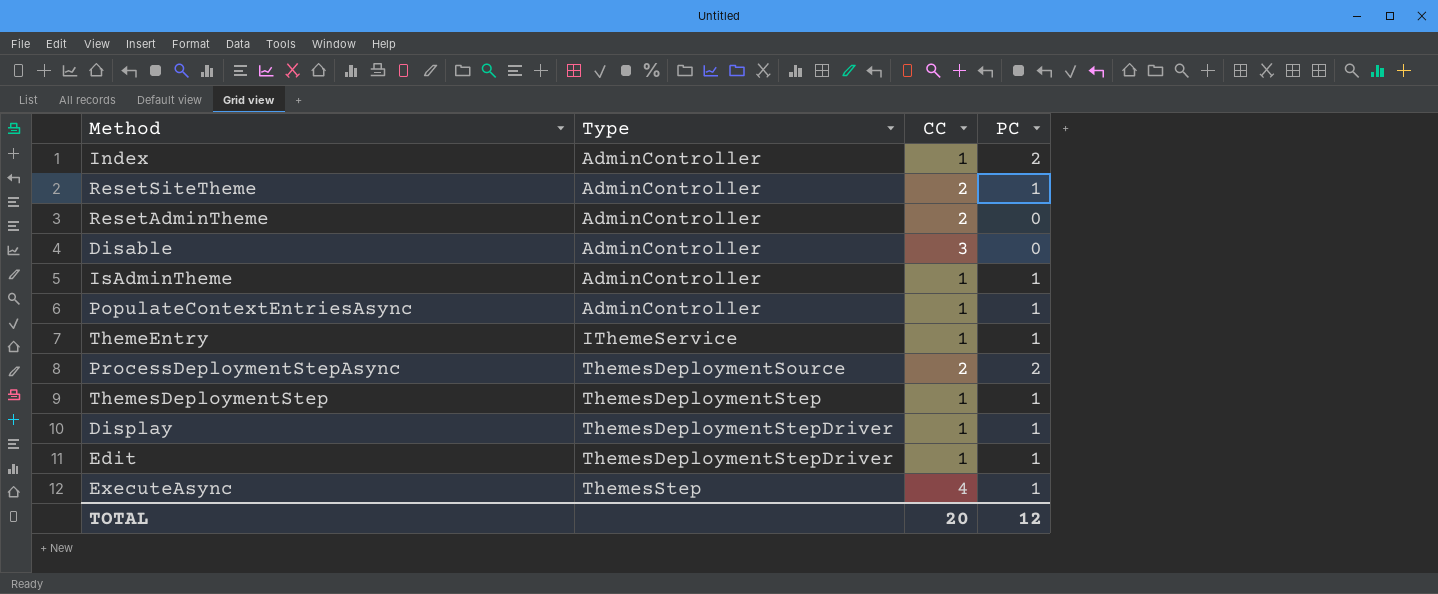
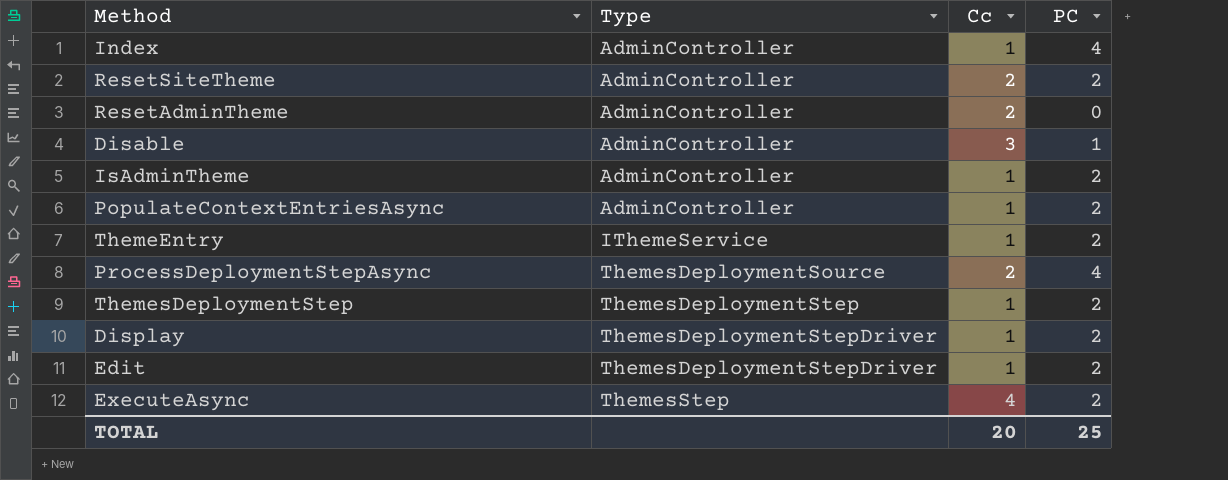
column name: CC -> Cc
Index | PC: 2 -> 4
ResetSiteTheme | PC: 1 -> 2
Disable | PC: 0 -> 1
IsAdminTheme | PC: 1 -> 2
PopulateContextEntriesAsync | PC: 1 -> 2
ThemeEntry | PC: 1 -> 2
ProcessDeploymentStepAsync | PC: 2 -> 4
ThemesDeploymentStep | PC: 1 -> 2
Display | PC: 1 -> 2
Edit | PC: 1 -> 2
ExecuteAsync | PC: 1 -> 2
TOTAL | PC: 12 -> 25

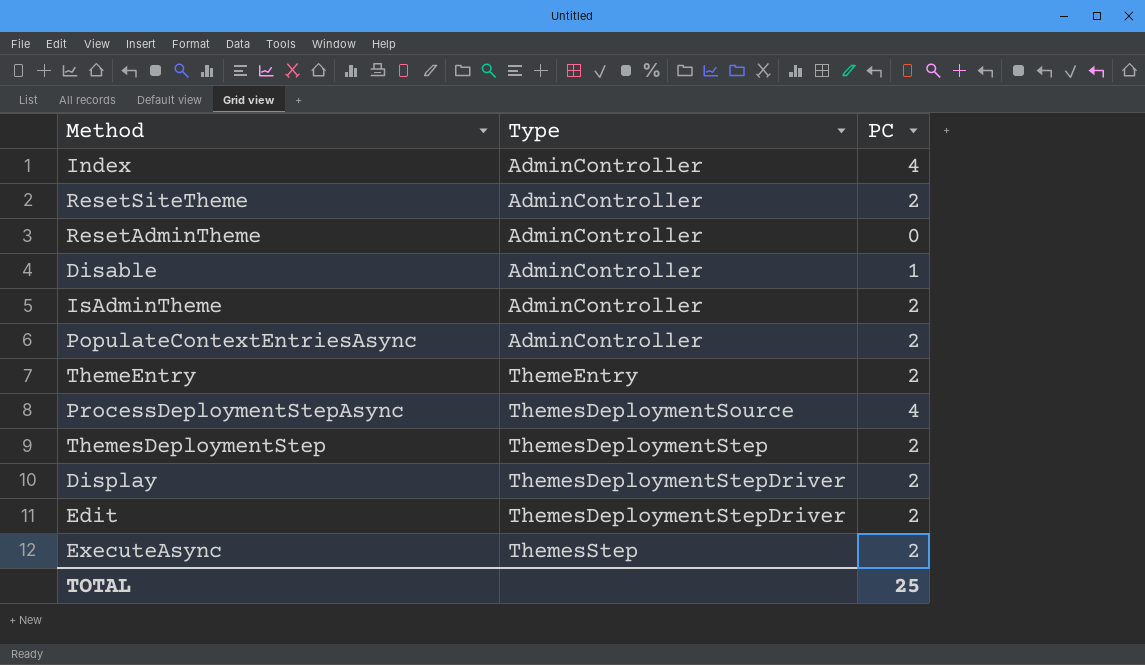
column Cc | position: 3 -> none
ThemeEntry | Type: IThemeService -> ThemeEntry

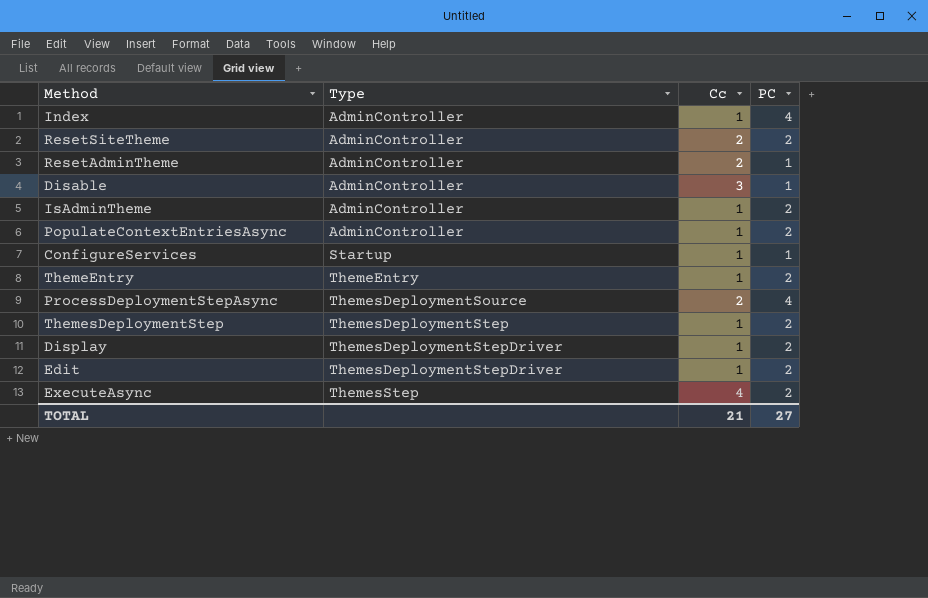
column Cc | position: none -> 3
ResetAdminTheme | PC: 0 -> 1
row ConfigureServices: none -> Startup | 1 | 1
TOTAL | PC: 25 -> 27

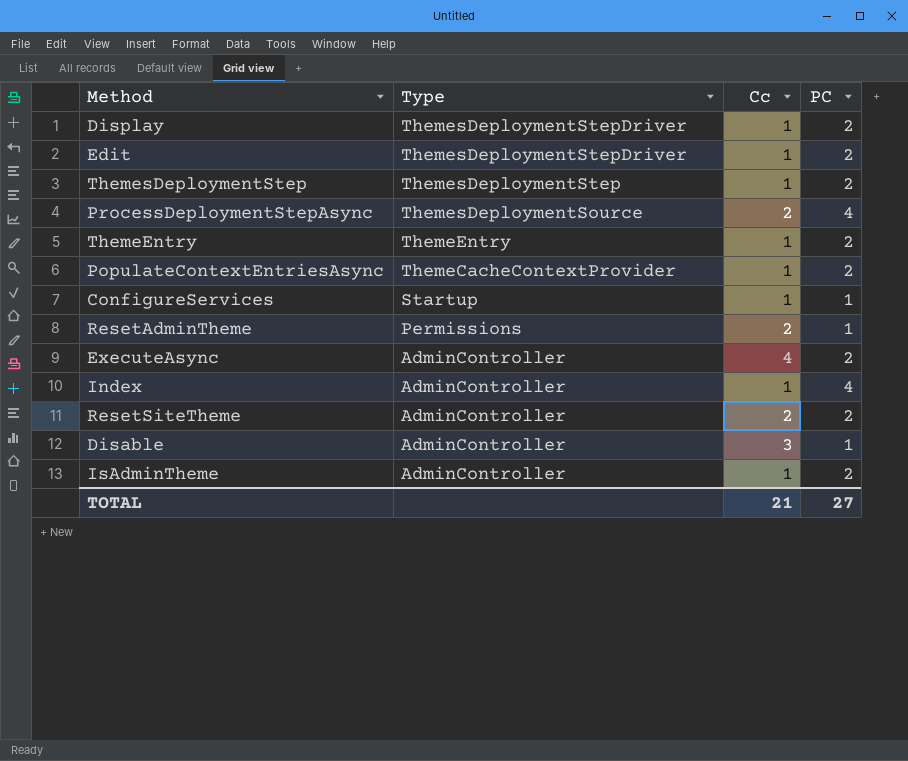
row order: Type ascending -> Type descending
PopulateContextEntriesAsync | Type: AdminController -> ThemeCacheContextProvider
ResetAdminTheme | Type: AdminController -> Permissions
ExecuteAsync | Type: ThemesStep -> AdminController

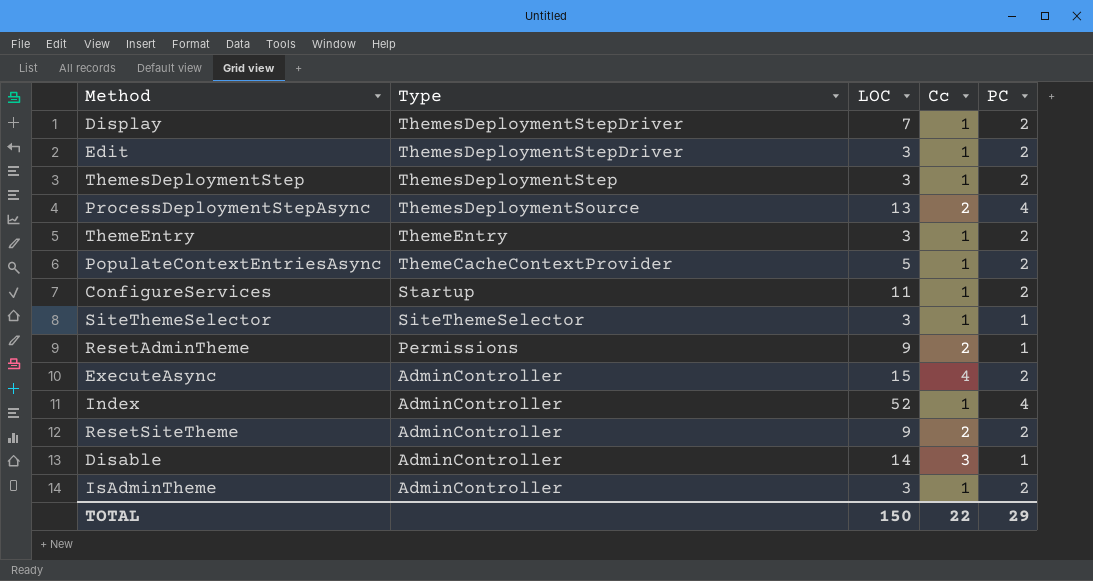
column LOC | position: none -> 3
ConfigureServices | PC: 1 -> 2
row SiteThemeSelector: none -> SiteThemeSelector | 3 | 1 | 1
TOTAL | Cc: 21 -> 22
TOTAL | PC: 27 -> 29

